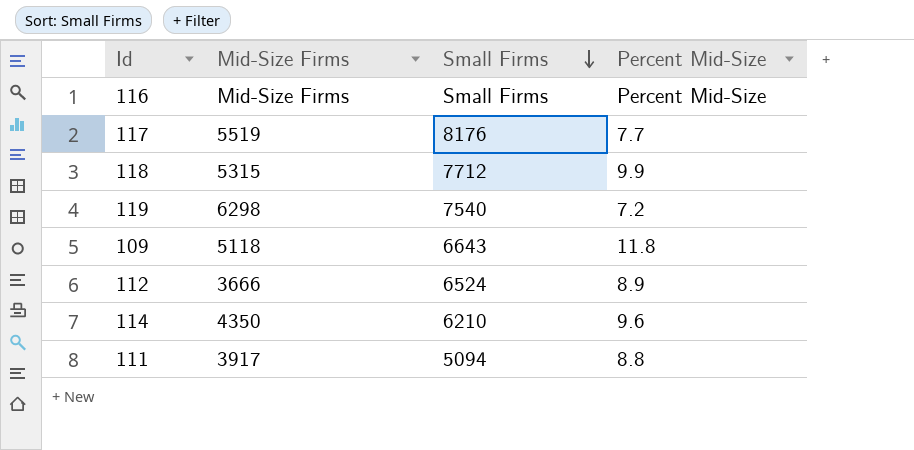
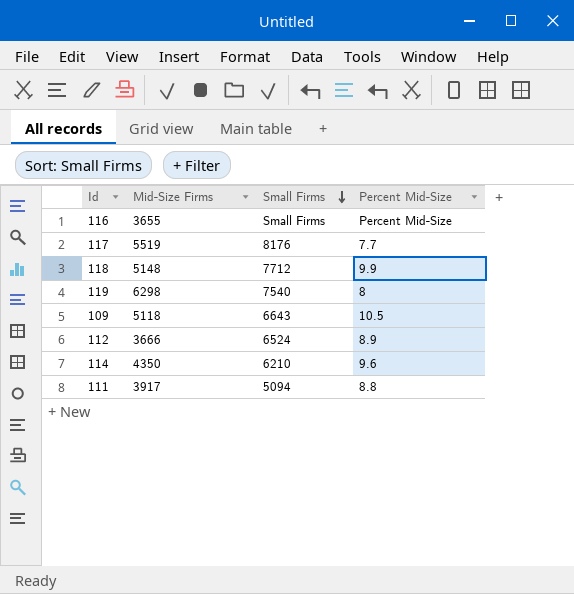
116 | Mid-Size Firms: Mid-Size Firms -> 3655
118 | Mid-Size Firms: 5315 -> 5148
119 | Percent Mid-Size: 7.2 -> 8
109 | Percent Mid-Size: 11.8 -> 10.5

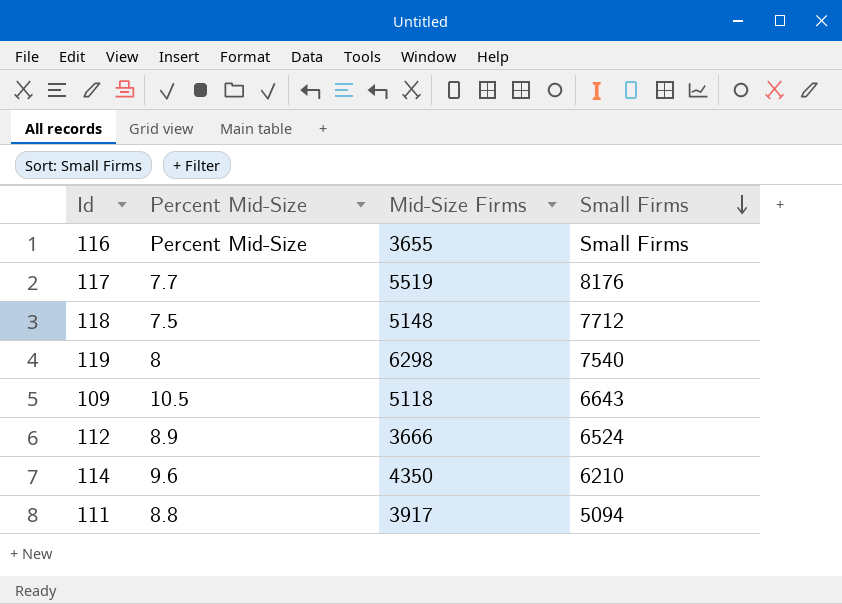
column Percent Mid-Size | position: 4 -> 2
118 | Percent Mid-Size: 9.9 -> 7.5

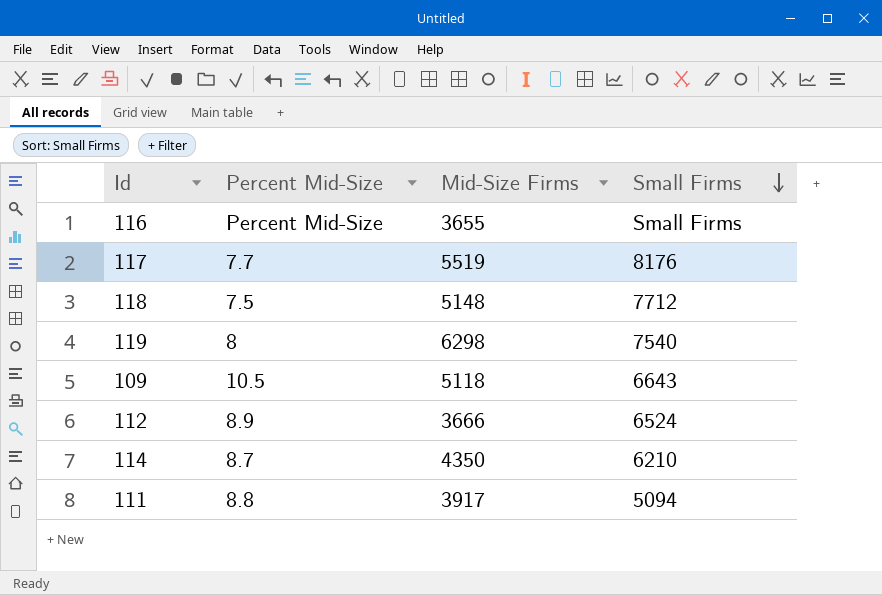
114 | Percent Mid-Size: 9.6 -> 8.7

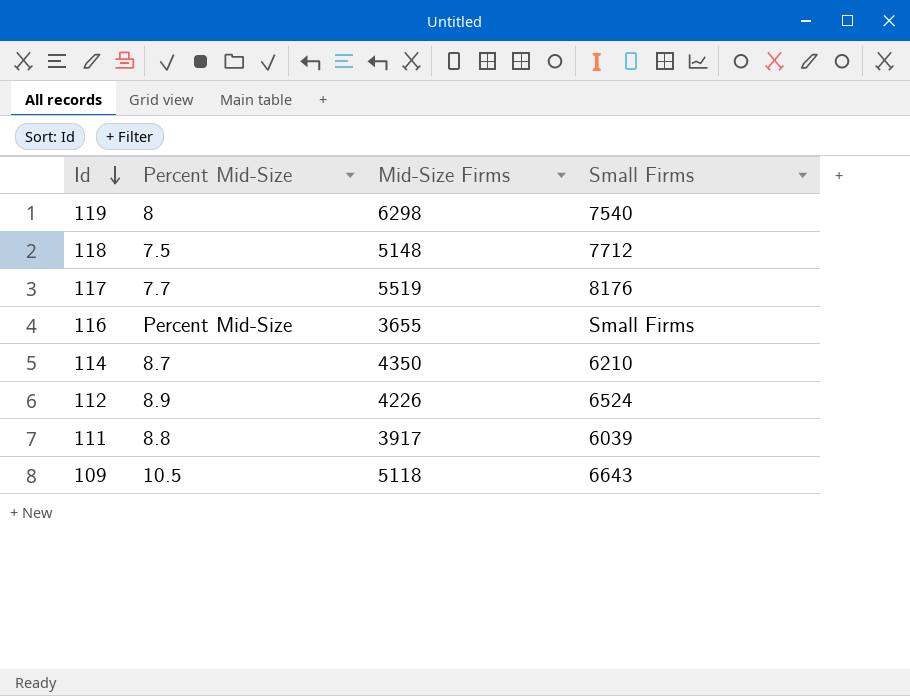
row order: Small Firms descending -> Id descending
112 | Mid-Size Firms: 3666 -> 4226
111 | Small Firms: 5094 -> 6039

